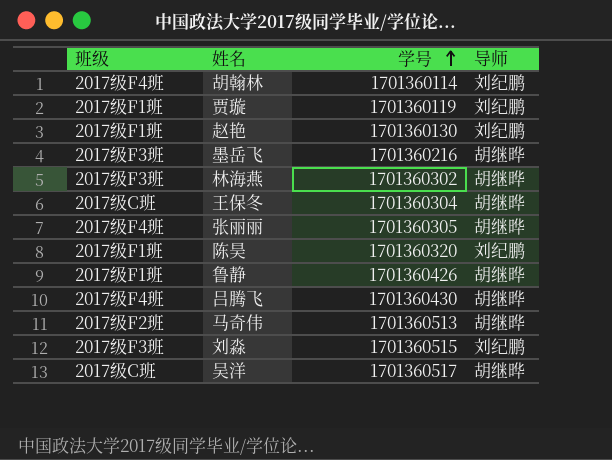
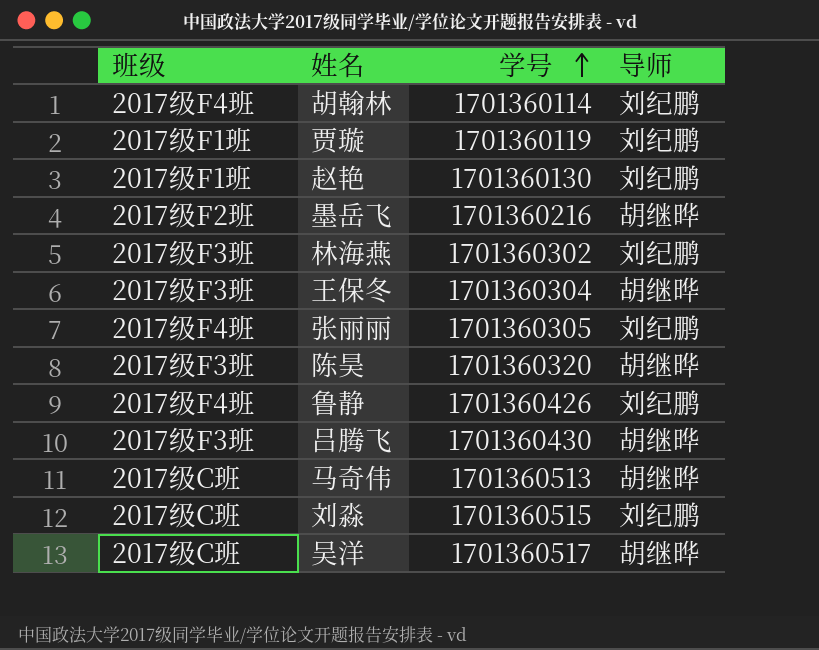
墨岳飞 | 班级: 2017级F3班 -> 2017级F2班
林海燕 | 导师: 胡继晔 -> 刘纪鹏
王保冬 | 班级: 2017级C班 -> 2017级F3班
张丽丽 | 导师: 胡继晔 -> 刘纪鹏
陈昊 | 班级: 2017级F1班 -> 2017级F3班
陈昊 | 导师: 刘纪鹏 -> 胡继晔
鲁静 | 班级: 2017级F1班 -> 2017级F4班
鲁静 | 导师: 胡继晔 -> 刘纪鹏
吕腾飞 | 班级: 2017级F4班 -> 2017级F3班
马奇伟 | 班级: 2017级F2班 -> 2017级C班
刘淼 | 班级: 2017级F3班 -> 2017级C班

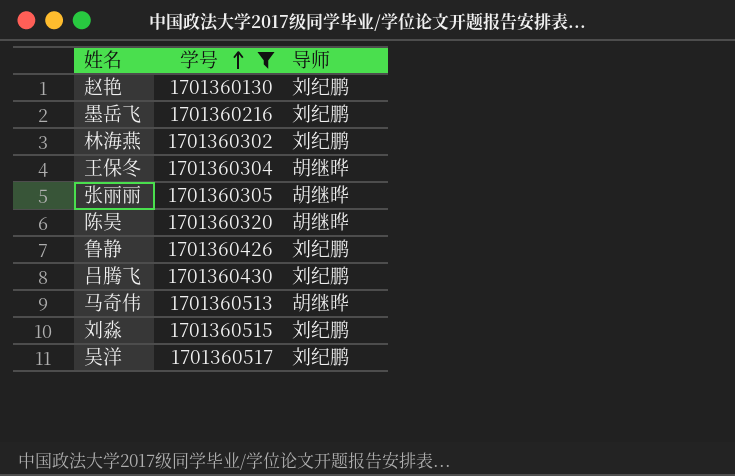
filter: none -> 学号 >= 1701360130
column 班级 | position: 1 -> none
墨岳飞 | 导师: 胡继晔 -> 刘纪鹏
张丽丽 | 导师: 刘纪鹏 -> 胡继晔
吕腾飞 | 导师: 胡继晔 -> 刘纪鹏
吴洋 | 导师: 胡继晔 -> 刘纪鹏

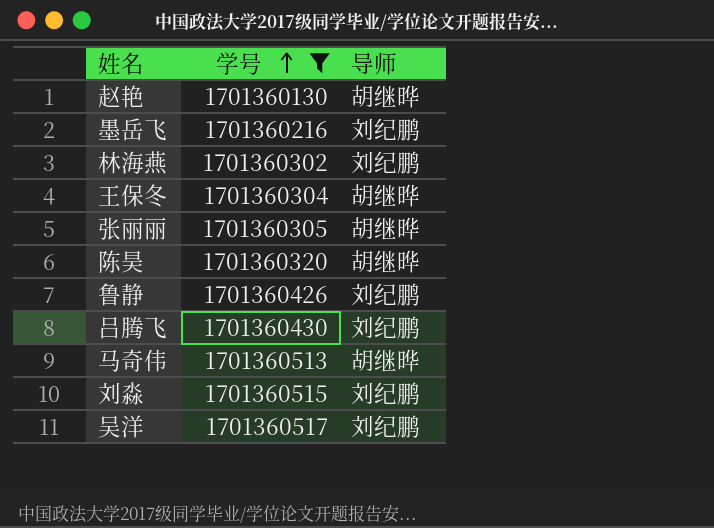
赵艳 | 导师: 刘纪鹏 -> 胡继晔

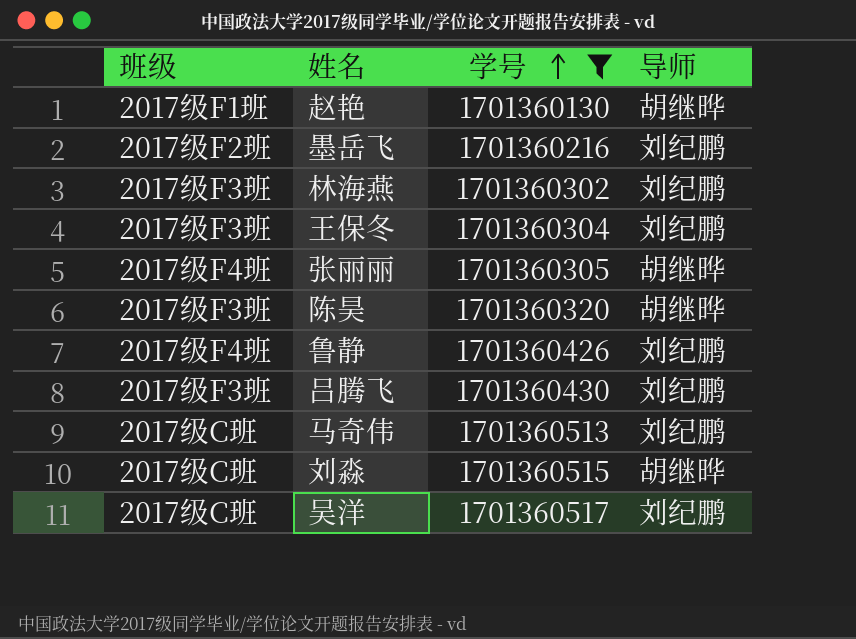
column 班级 | position: none -> 1
王保冬 | 导师: 胡继晔 -> 刘纪鹏
马奇伟 | 导师: 胡继晔 -> 刘纪鹏
刘淼 | 导师: 刘纪鹏 -> 胡继晔

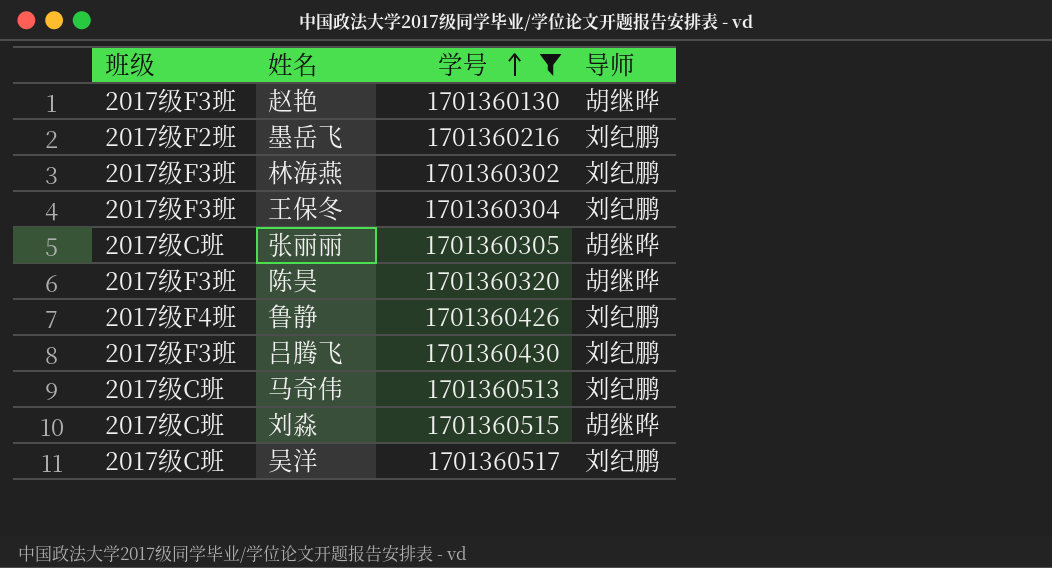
赵艳 | 班级: 2017级F1班 -> 2017级F3班
张丽丽 | 班级: 2017级F4班 -> 2017级C班

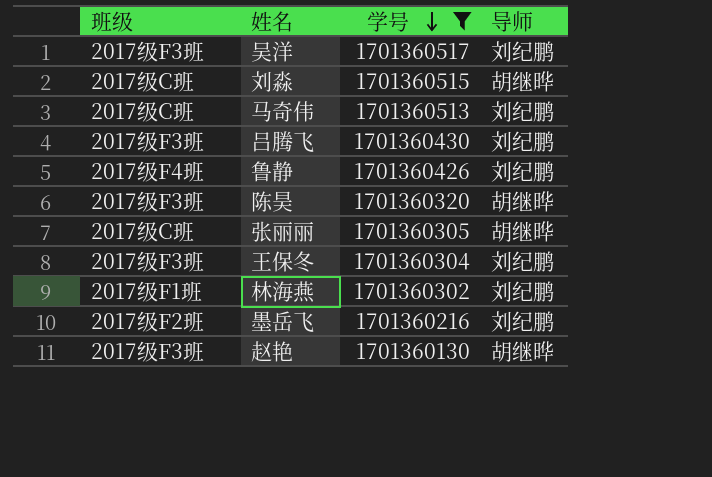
row order: 学号 ascending -> 学号 descending
吴洋 | 班级: 2017级C班 -> 2017级F3班
林海燕 | 班级: 2017级F3班 -> 2017级F1班

